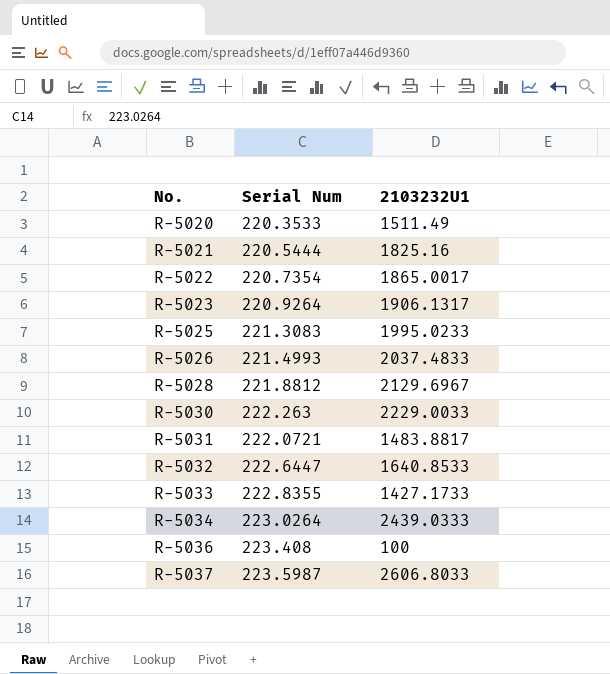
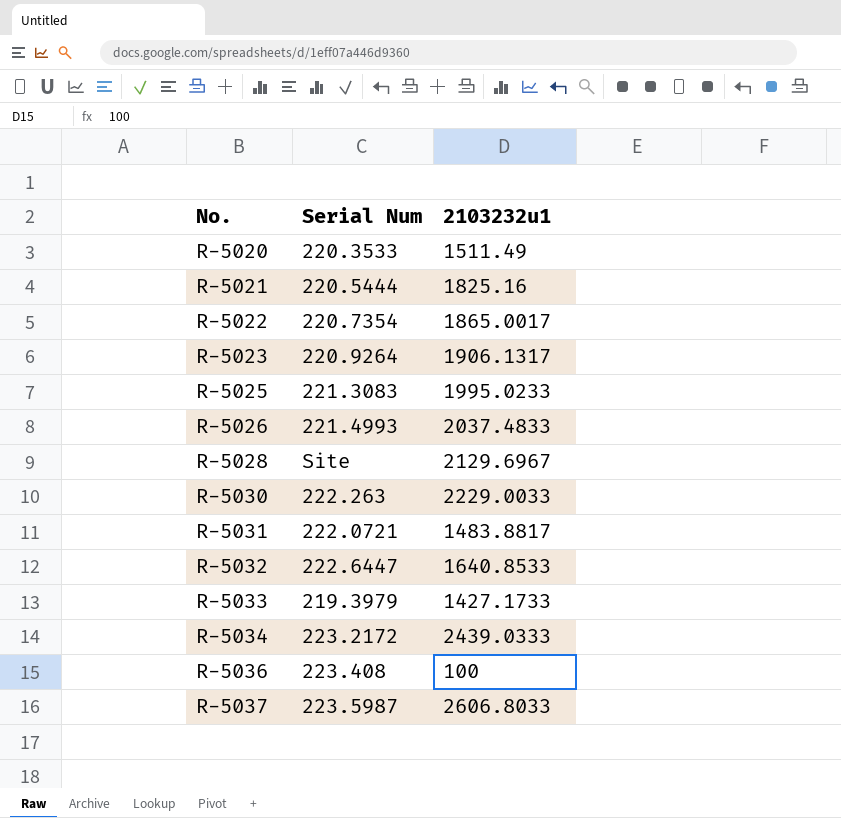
column name: 2103232U1 -> 2103232u1
R-5028 | Serial Num: 221.8812 -> Site
R-5033 | Serial Num: 222.8355 -> 219.3979
R-5034 | Serial Num: 223.0264 -> 223.2172

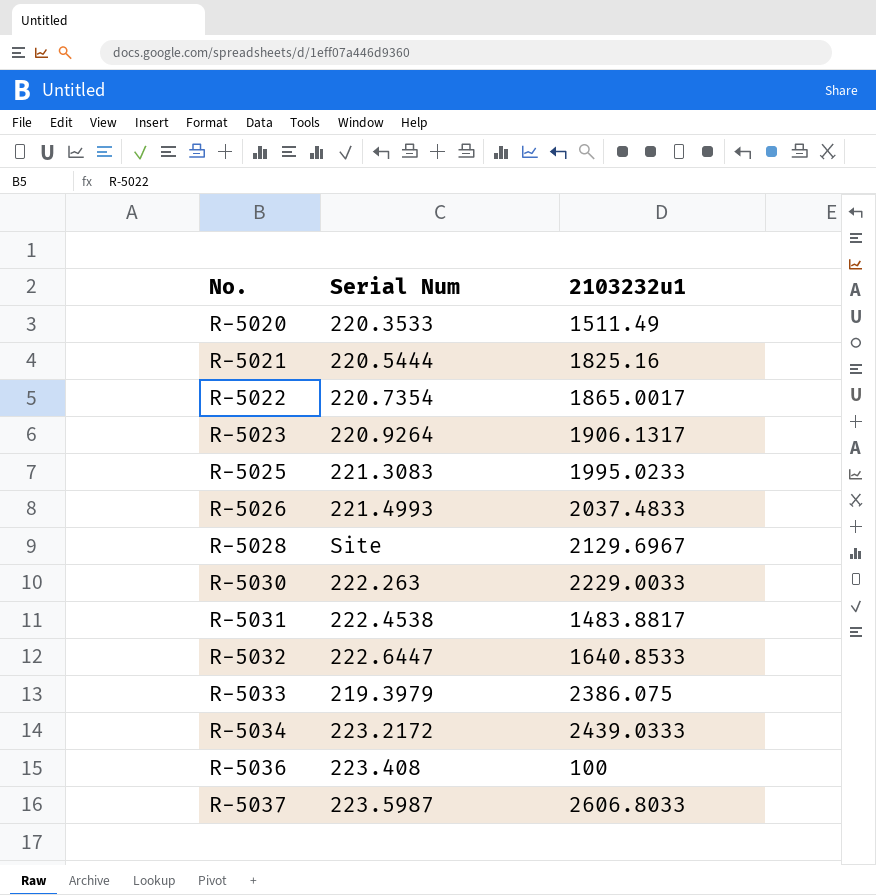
R-5031 | Serial Num: 222.0721 -> 222.4538
R-5033 | 2103232u1: 1427.1733 -> 2386.075

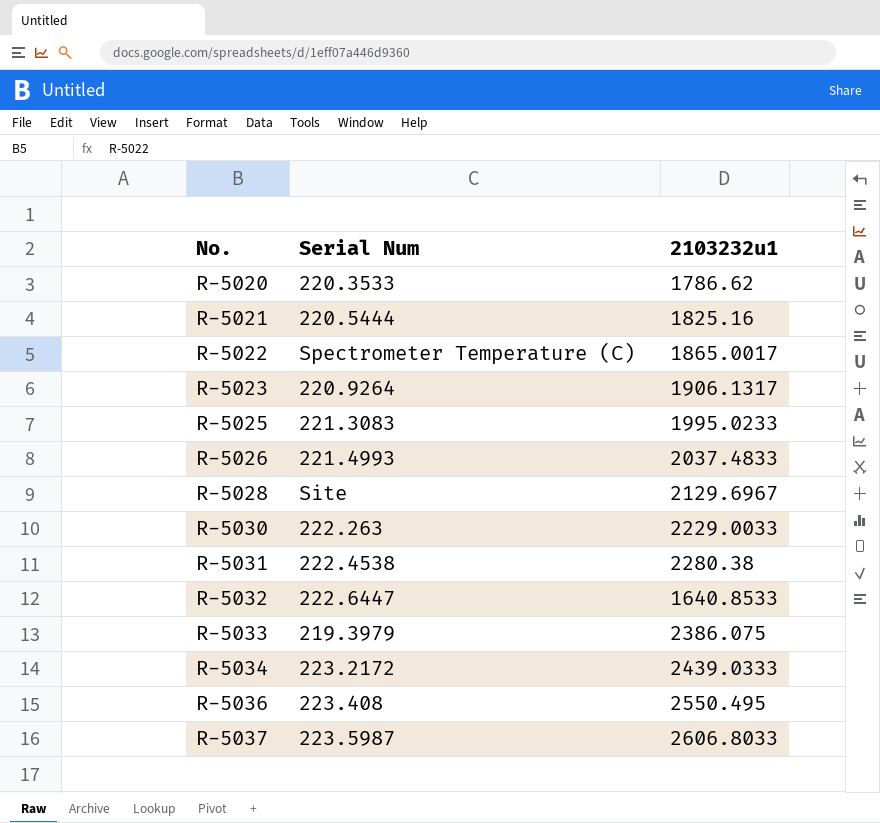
R-5020 | 2103232u1: 1511.49 -> 1786.62
R-5022 | Serial Num: 220.7354 -> Spectrometer Temperature (C)
R-5031 | 2103232u1: 1483.8817 -> 2280.38
R-5036 | 2103232u1: 100 -> 2550.495

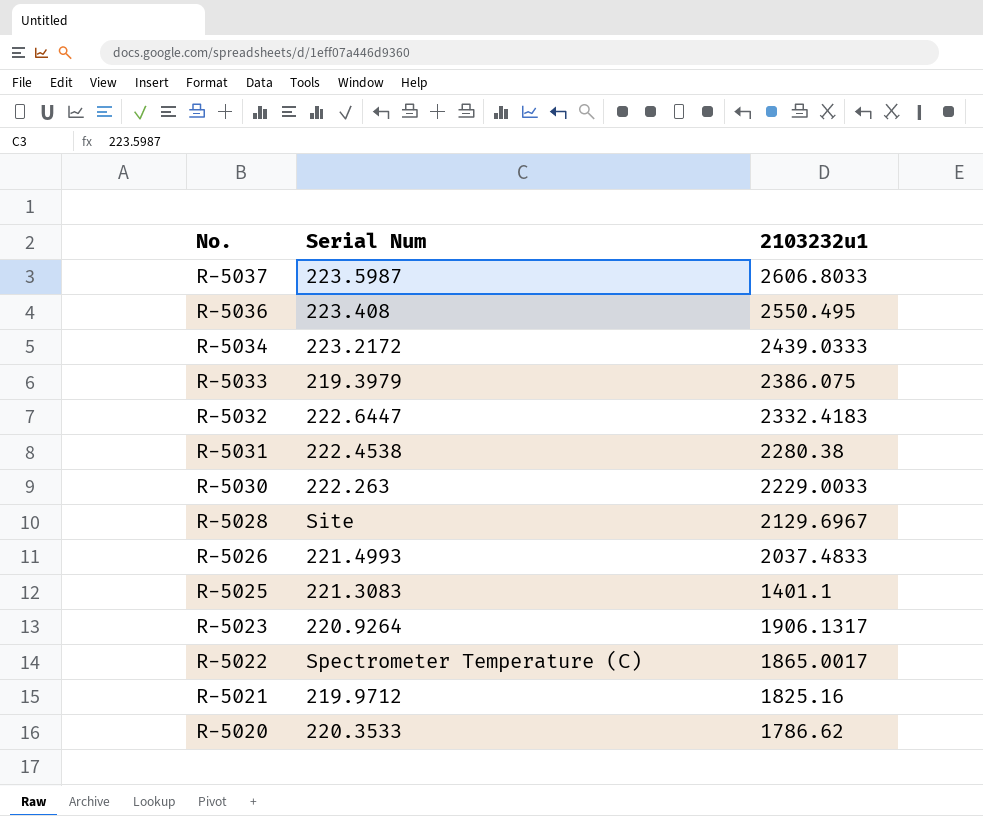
row order: No. ascending -> No. descending
R-5032 | 2103232u1: 1640.8533 -> 2332.4183
R-5025 | 2103232u1: 1995.0233 -> 1401.1
R-5021 | Serial Num: 220.5444 -> 219.9712

